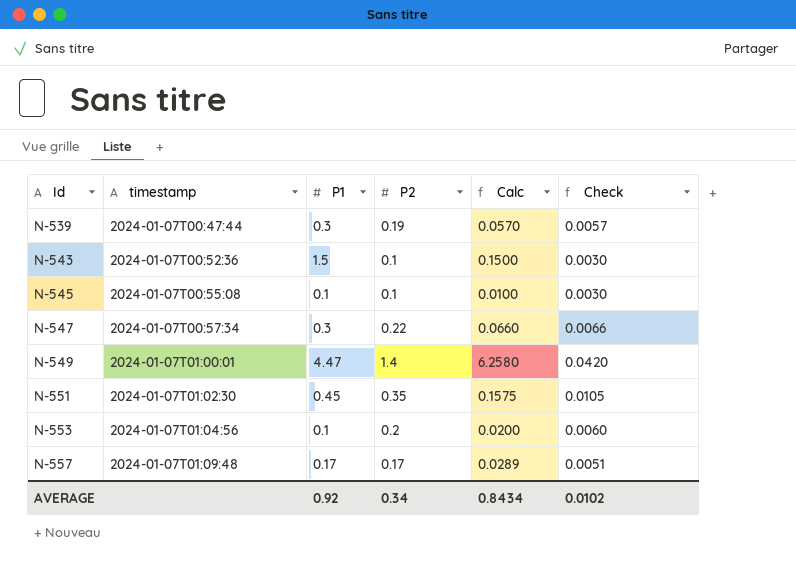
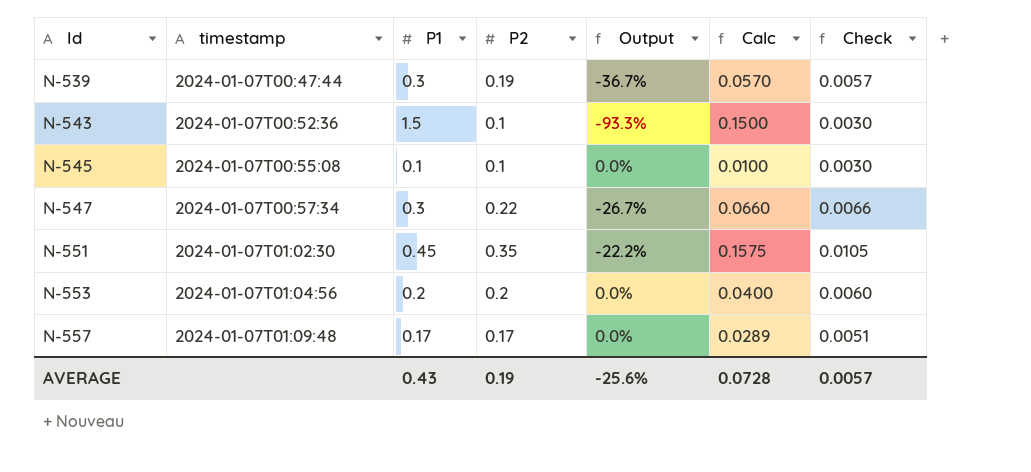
column Output | formula: none -> ([P2] - [P1]) / [P1]
row N-549: 2024-01-07T01:00:01 | 4.47 | 1.4 | 6.2580 | 0.0420 -> none
N-553 | P1: 0.1 -> 0.2
N-553 | Calc: 0.0200 -> 0.0400
AVERAGE | P1: 0.92 -> 0.43
AVERAGE | P2: 0.34 -> 0.19
AVERAGE | Calc: 0.8434 -> 0.0728
AVERAGE | Check: 0.0102 -> 0.0057

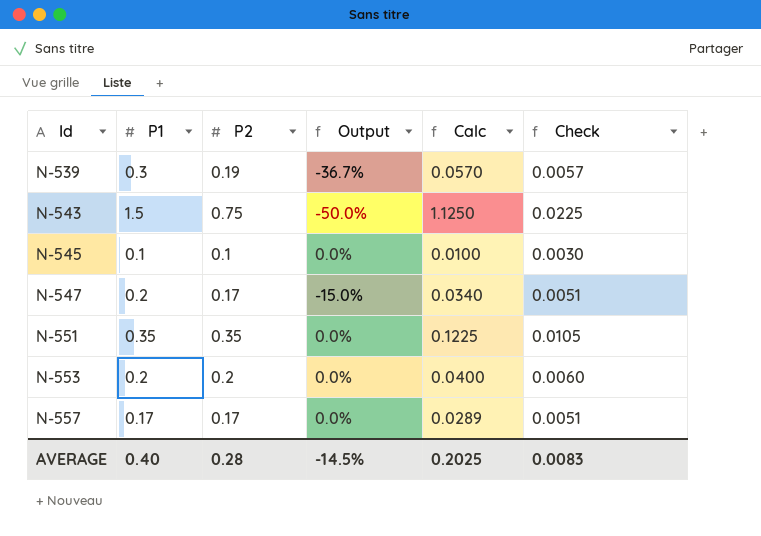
column timestamp | position: 2 -> none
N-543 | P2: 0.1 -> 0.75
N-543 | Output: -93.3% -> -50.0%
N-543 | Calc: 0.1500 -> 1.1250
N-543 | Check: 0.0030 -> 0.0225
N-547 | P1: 0.3 -> 0.2
N-547 | P2: 0.22 -> 0.17
N-547 | Output: -26.7% -> -15.0%
N-547 | Calc: 0.0660 -> 0.0340
N-547 | Check: 0.0066 -> 0.0051
N-551 | P1: 0.45 -> 0.35
N-551 | Output: -22.2% -> 0.0%
N-551 | Calc: 0.1575 -> 0.1225
AVERAGE | P1: 0.43 -> 0.40
AVERAGE | P2: 0.19 -> 0.28
AVERAGE | Output: -25.6% -> -14.5%
AVERAGE | Calc: 0.0728 -> 0.2025
AVERAGE | Check: 0.0057 -> 0.0083

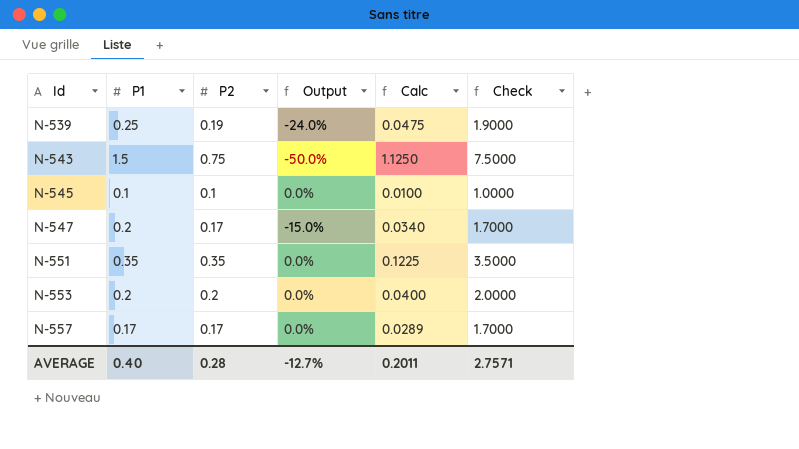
column Check | formula: [P2] * 0.03 -> [P2] * 10
N-539 | P1: 0.3 -> 0.25
N-539 | Output: -36.7% -> -24.0%
N-539 | Calc: 0.0570 -> 0.0475
AVERAGE | Output: -14.5% -> -12.7%
AVERAGE | Calc: 0.2025 -> 0.2011
AVERAGE | Check: 0.0083 -> 2.7571

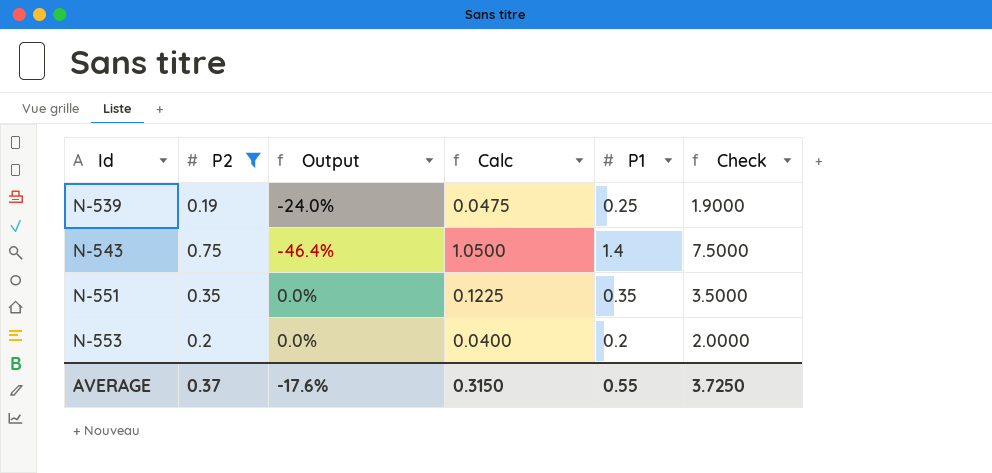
filter: none -> P2 >= 0.19
column P1 | position: 2 -> 5
N-543 | Output: -50.0% -> -46.4%
N-543 | Calc: 1.1250 -> 1.0500
N-543 | P1: 1.5 -> 1.4
AVERAGE | P2: 0.28 -> 0.37
AVERAGE | Output: -12.7% -> -17.6%
AVERAGE | Calc: 0.2011 -> 0.3150
AVERAGE | P1: 0.40 -> 0.55
AVERAGE | Check: 2.7571 -> 3.7250

